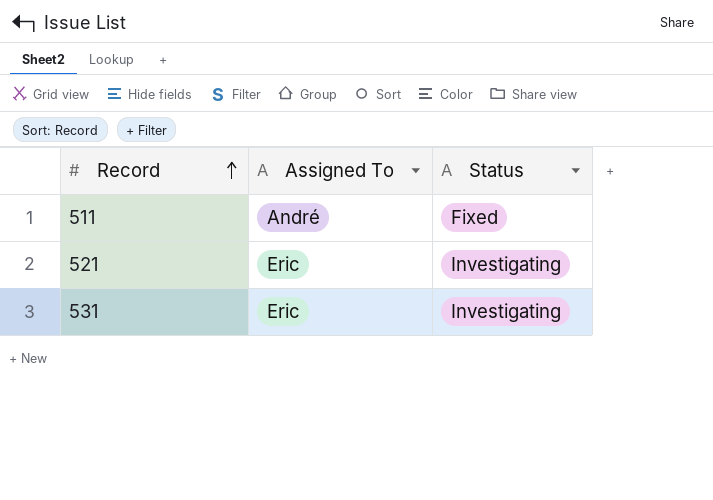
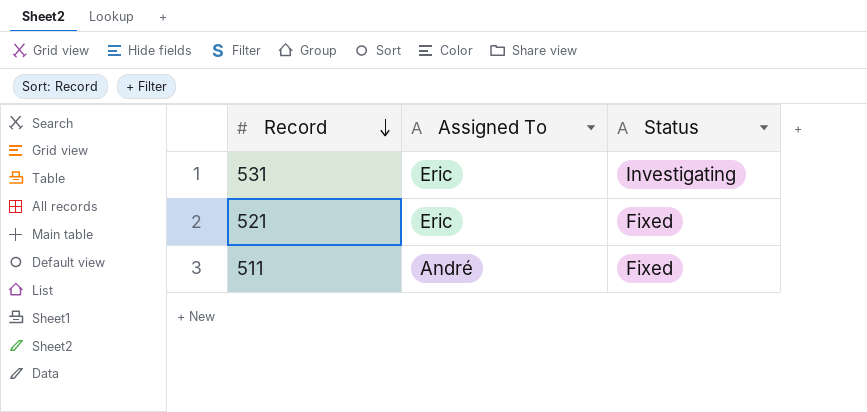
row order: Record ascending -> Record descending
521 | Status: Investigating -> Fixed

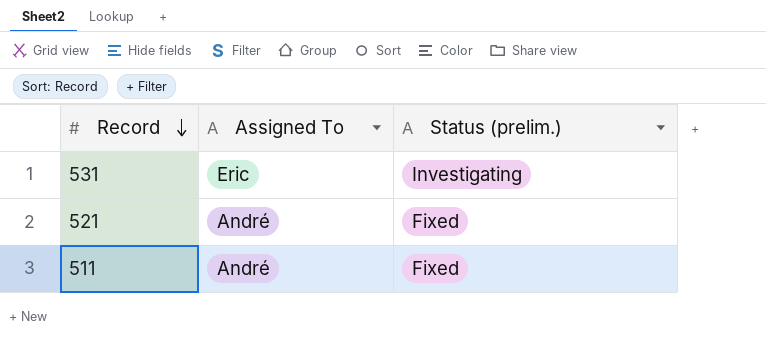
column name: Status -> Status (prelim.)
521 | Assigned To: Eric -> André

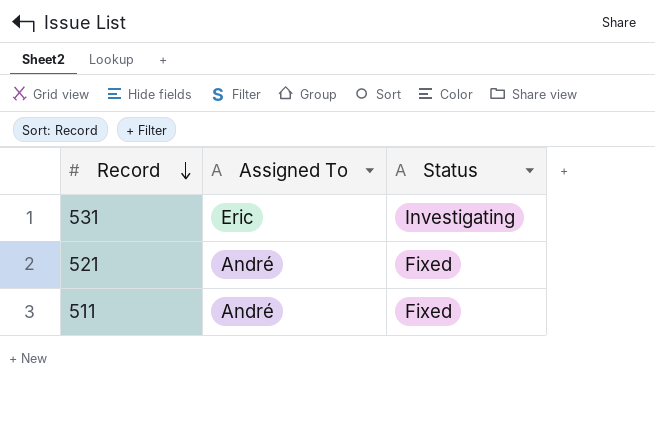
column name: Status (prelim.) -> Status

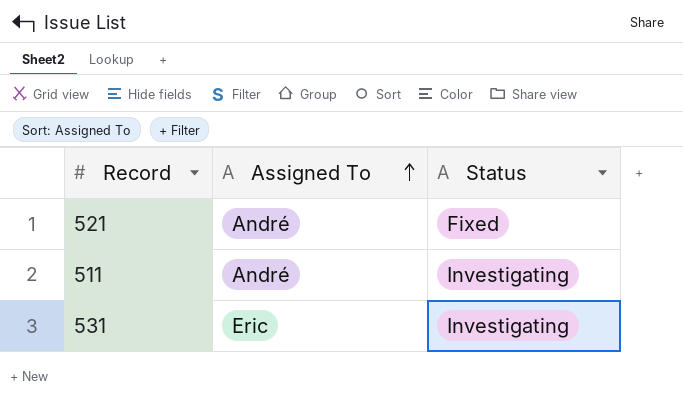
row order: Record descending -> Assigned To ascending
511 | Status: Fixed -> Investigating

